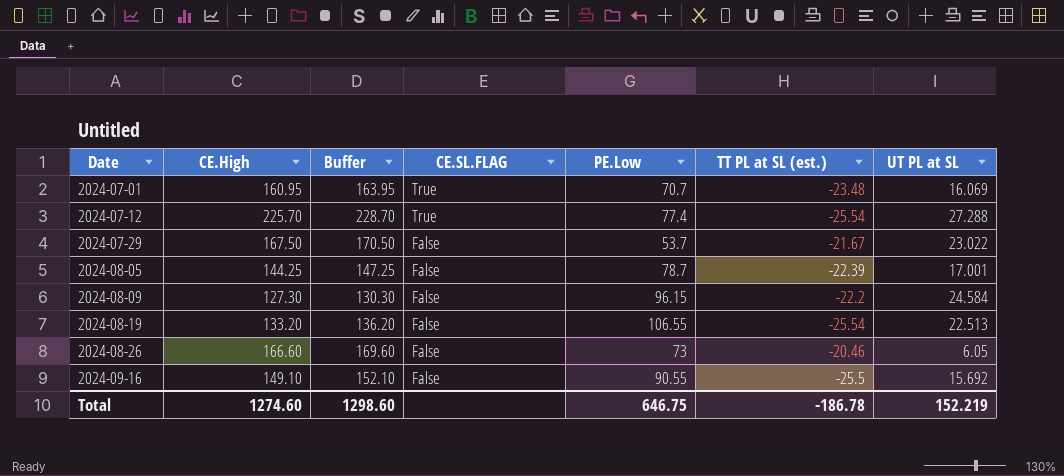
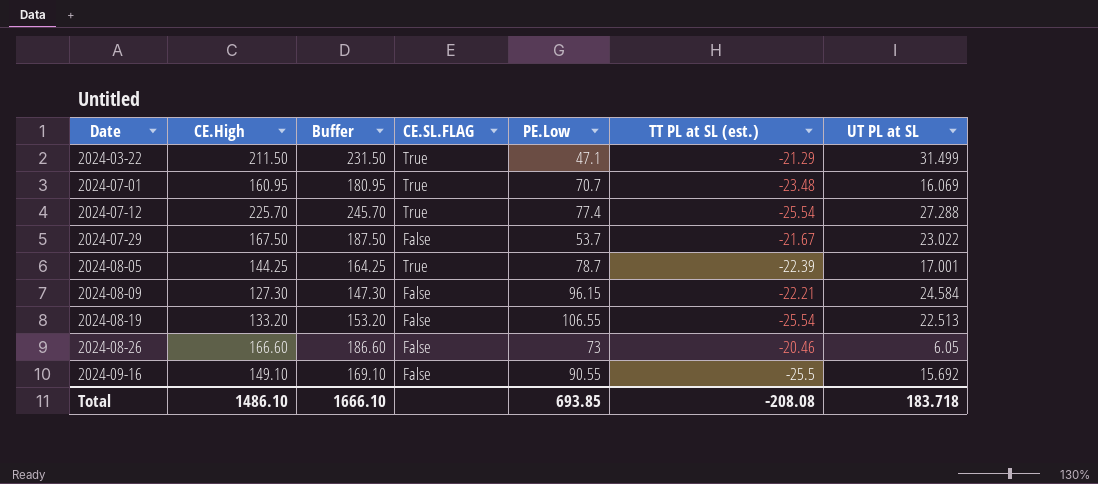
column Buffer | formula: [CE.High] + 3 -> [CE.High] + 20
row 2024-03-22: none -> 211.50 | 231.50 | True | 47.1 | -21.29 | 31.499
2024-08-05 | CE.SL.FLAG: False -> True
2024-08-09 | TT PL at SL (est.): -22.2 -> -22.21
Total | CE.High: 1274.60 -> 1486.10
Total | Buffer: 1298.60 -> 1666.10
Total | PE.Low: 646.75 -> 693.85
Total | TT PL at SL (est.): -186.78 -> -208.08
Total | UT PL at SL: 152.219 -> 183.718

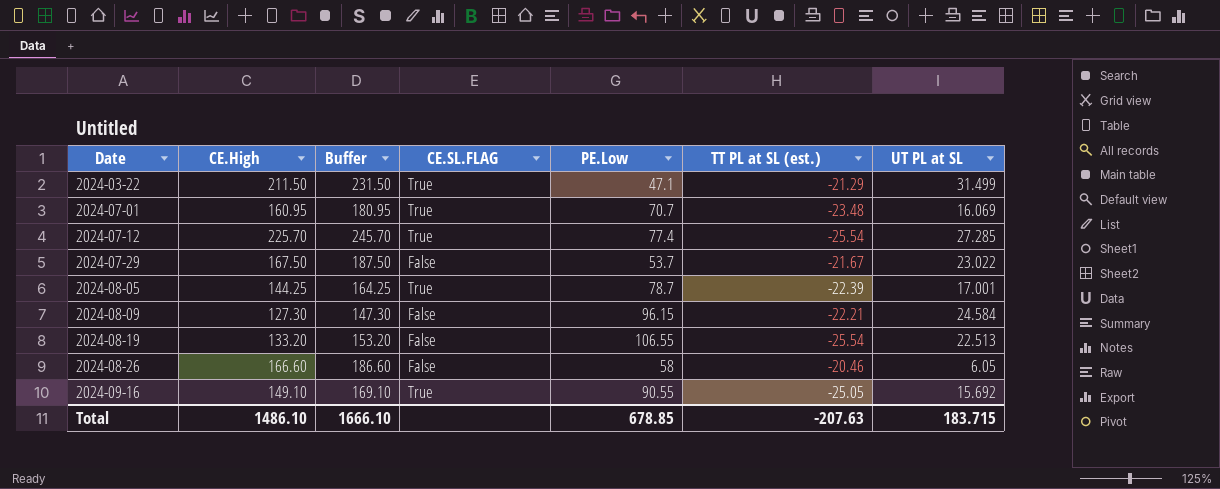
2024-07-12 | UT PL at SL: 27.288 -> 27.285
2024-08-26 | PE.Low: 73 -> 58
2024-09-16 | CE.SL.FLAG: False -> True
2024-09-16 | TT PL at SL (est.): -25.5 -> -25.05
Total | PE.Low: 693.85 -> 678.85
Total | TT PL at SL (est.): -208.08 -> -207.63
Total | UT PL at SL: 183.718 -> 183.715

